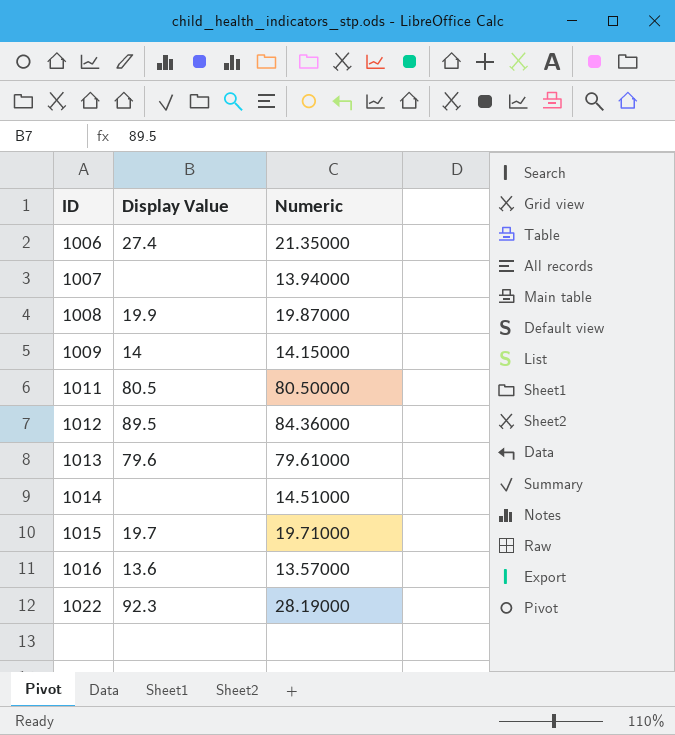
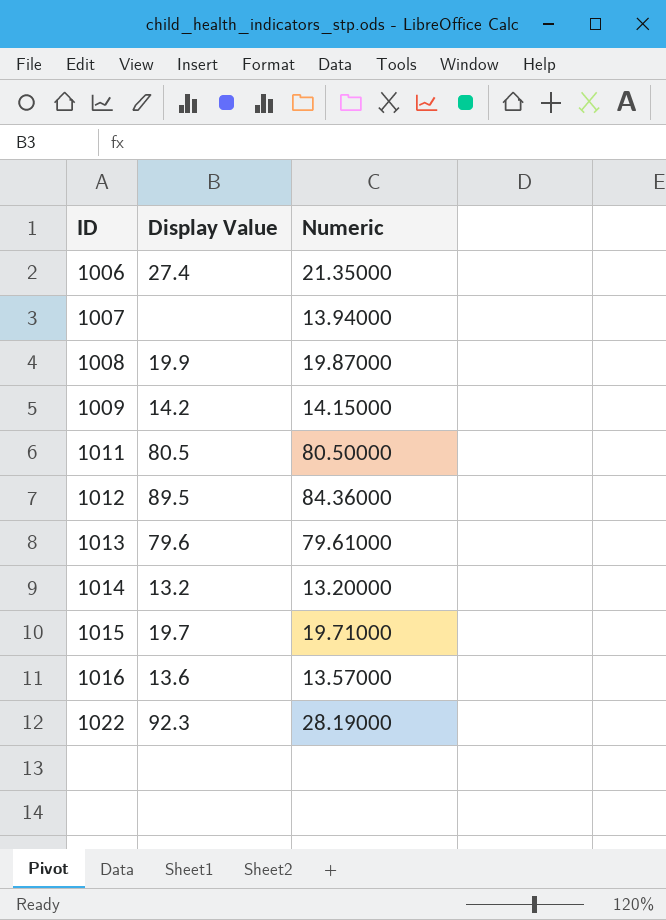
1009 | Display Value: 14 -> 14.2
1014 | Display Value: none -> 13.2
1014 | Numeric: 14.51000 -> 13.20000

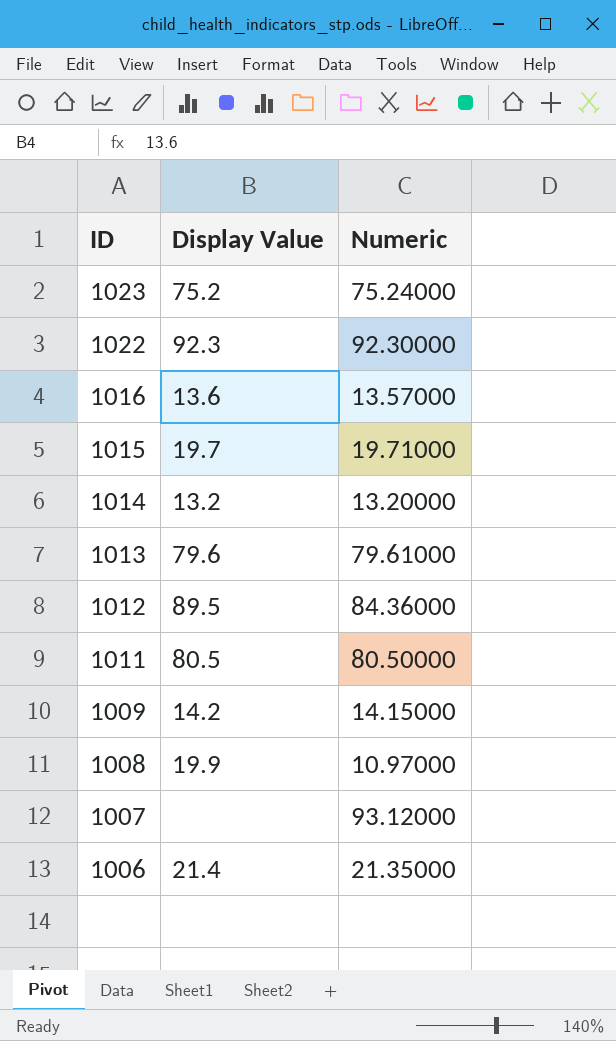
row order: ID ascending -> ID descending
row 1023: none -> 75.2 | 75.24000
1022 | Numeric: 28.19000 -> 92.30000
1008 | Numeric: 19.87000 -> 10.97000
1007 | Numeric: 13.94000 -> 93.12000
1006 | Display Value: 27.4 -> 21.4

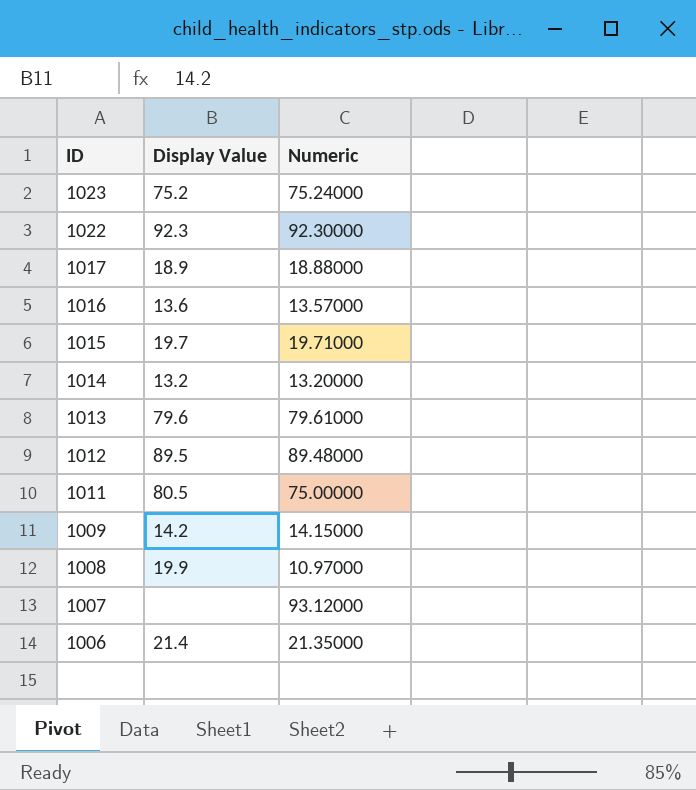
row 1017: none -> 18.9 | 18.88000
1012 | Numeric: 84.36000 -> 89.48000
1011 | Numeric: 80.50000 -> 75.00000

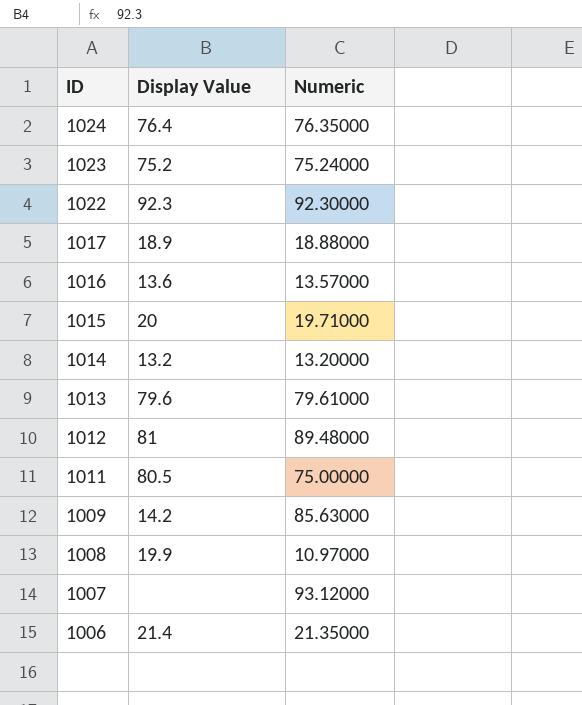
row 1024: none -> 76.4 | 76.35000
1015 | Display Value: 19.7 -> 20
1012 | Display Value: 89.5 -> 81
1009 | Numeric: 14.15000 -> 85.63000

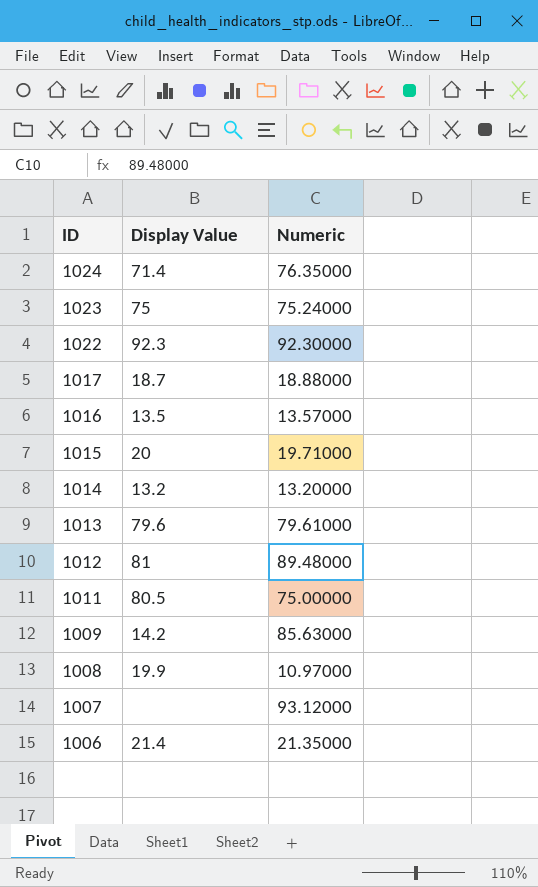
1024 | Display Value: 76.4 -> 71.4
1023 | Display Value: 75.2 -> 75
1017 | Display Value: 18.9 -> 18.7
1016 | Display Value: 13.6 -> 13.5

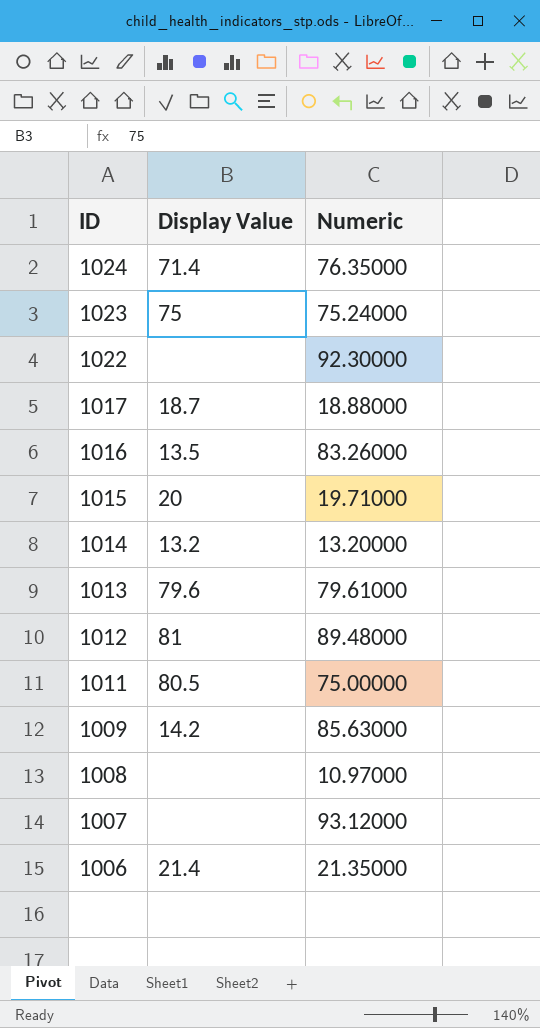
1022 | Display Value: 92.3 -> none
1016 | Numeric: 13.57000 -> 83.26000
1008 | Display Value: 19.9 -> none

